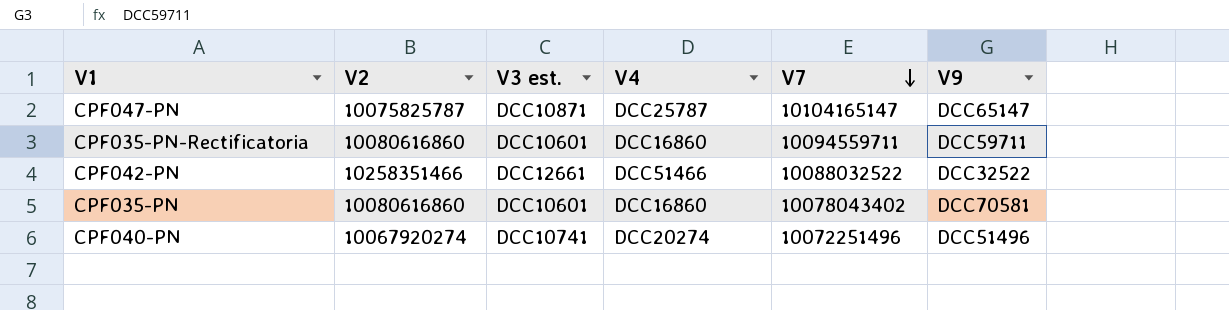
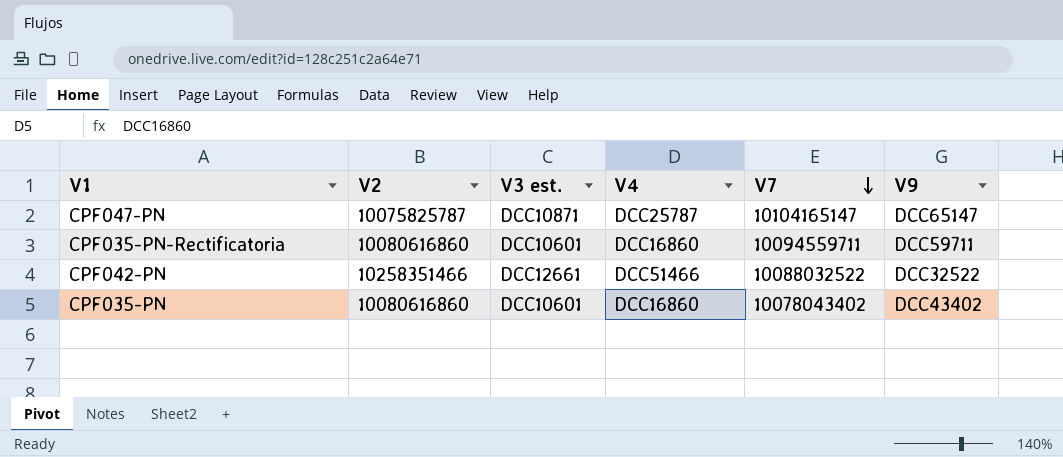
row CPF040-PN: 10067920274 | DCC10741 | DCC20274 | 10072251496 | DCC51496 -> none
CPF035-PN | V9: DCC70581 -> DCC43402

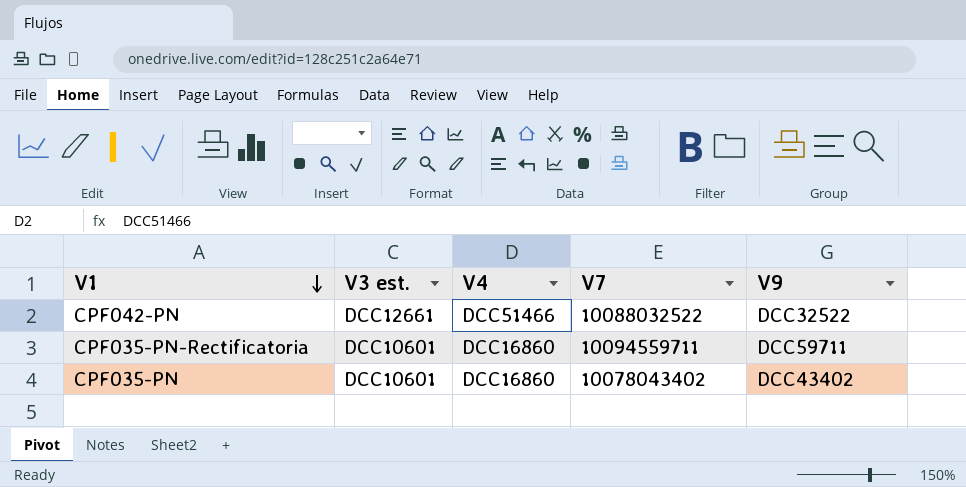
row order: V7 descending -> V1 descending
column V2 | position: 2 -> none
row CPF047-PN: 10075825787 | DCC10871 | DCC25787 | 10104165147 | DCC65147 -> none

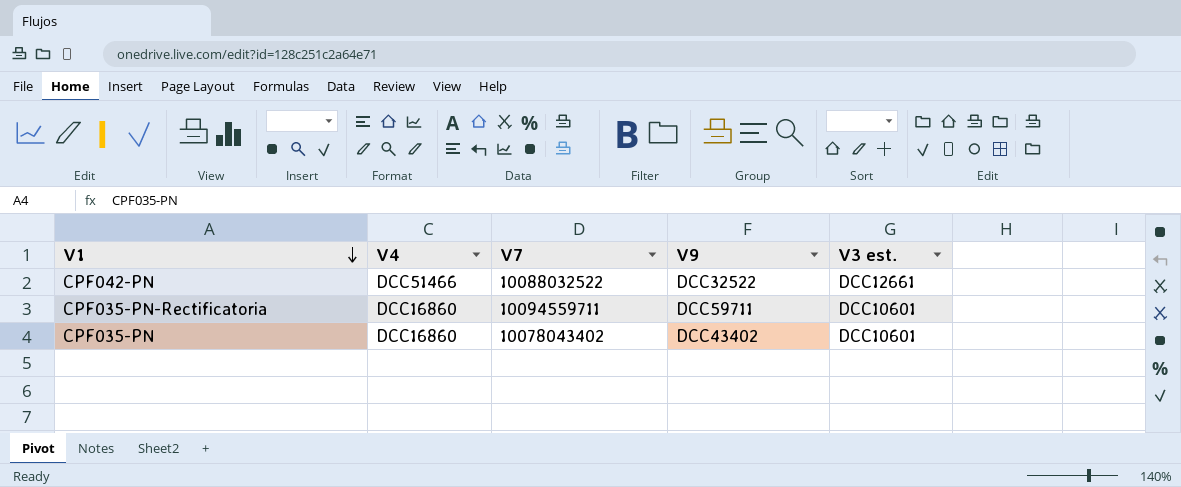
column V3 est. | position: 2 -> 5

